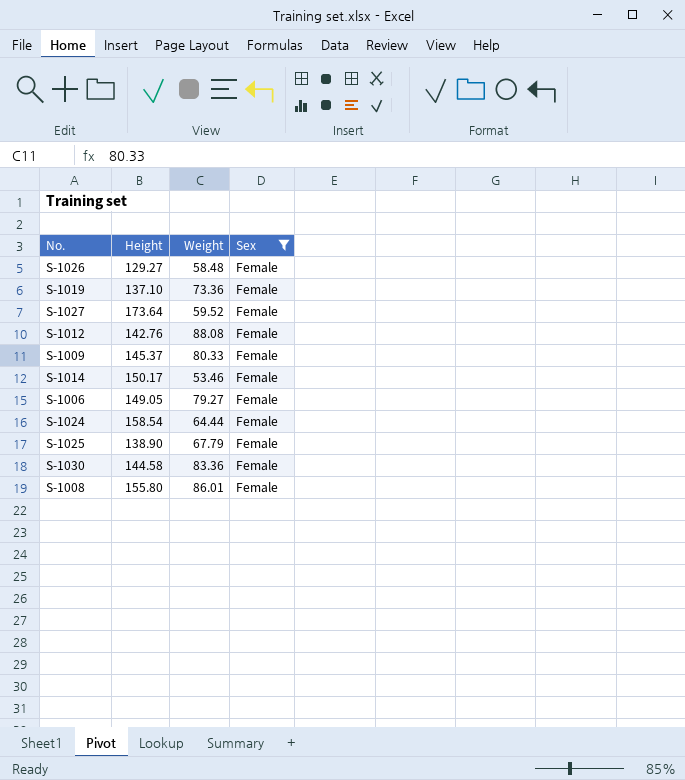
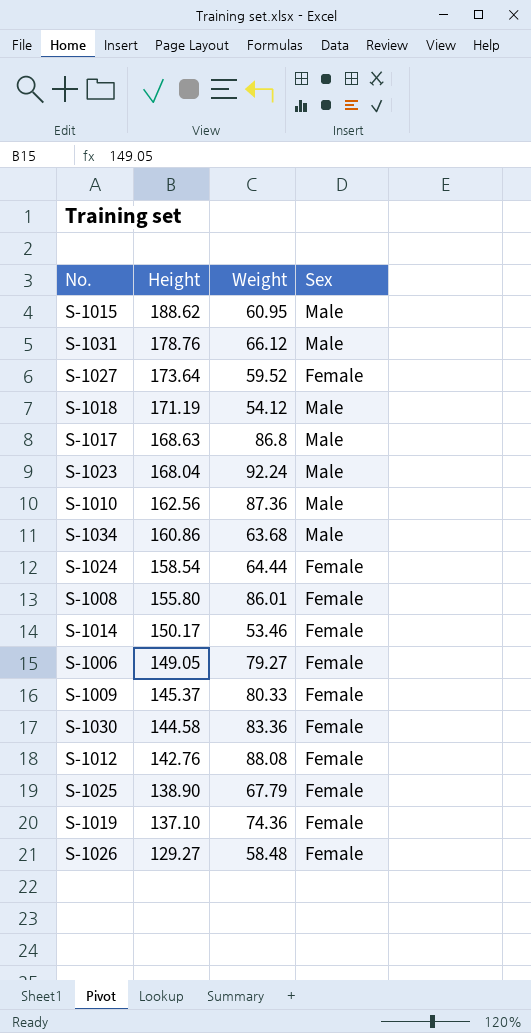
filter: Sex = Female -> none
row order: none -> Height descending
S-1019 | Weight: 73.36 -> 74.36

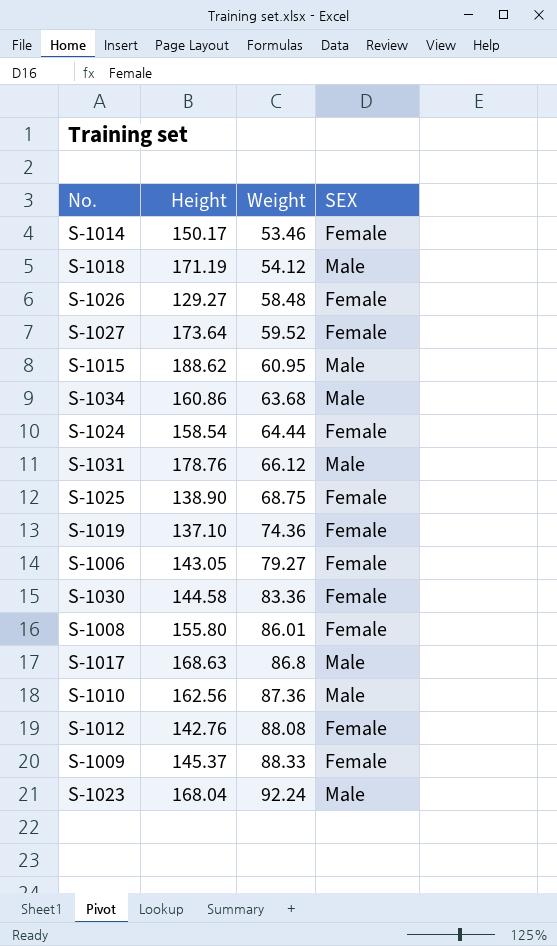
row order: Height descending -> Weight ascending
column name: Sex -> SEX
S-1025 | Weight: 67.79 -> 68.75
S-1006 | Height: 149.05 -> 143.05
S-1009 | Weight: 80.33 -> 88.33

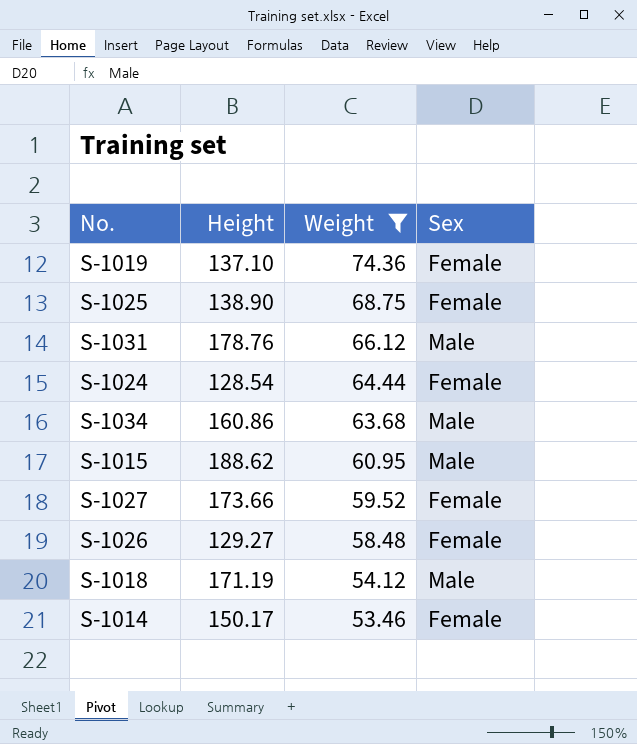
filter: none -> Weight <= 74.36
row order: Weight ascending -> Weight descending
column name: SEX -> Sex
S-1024 | Height: 158.54 -> 128.54
S-1027 | Height: 173.64 -> 173.66

